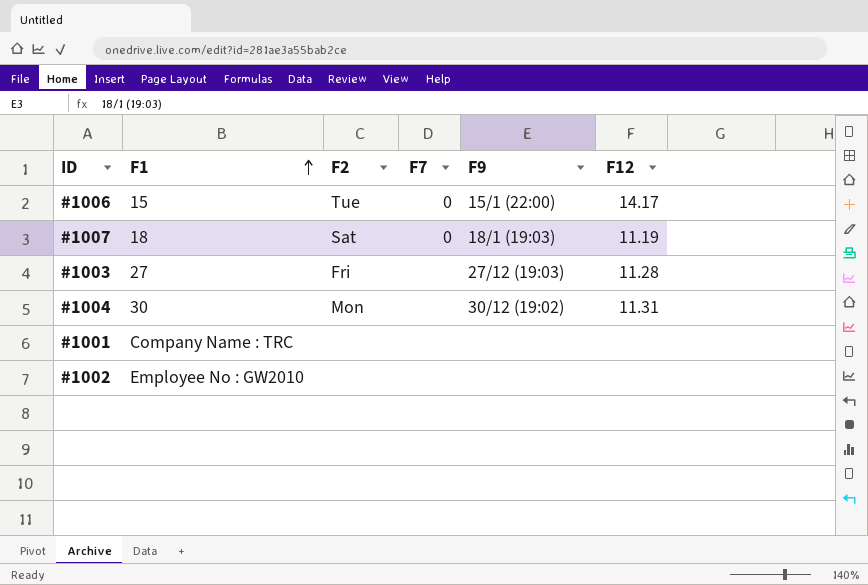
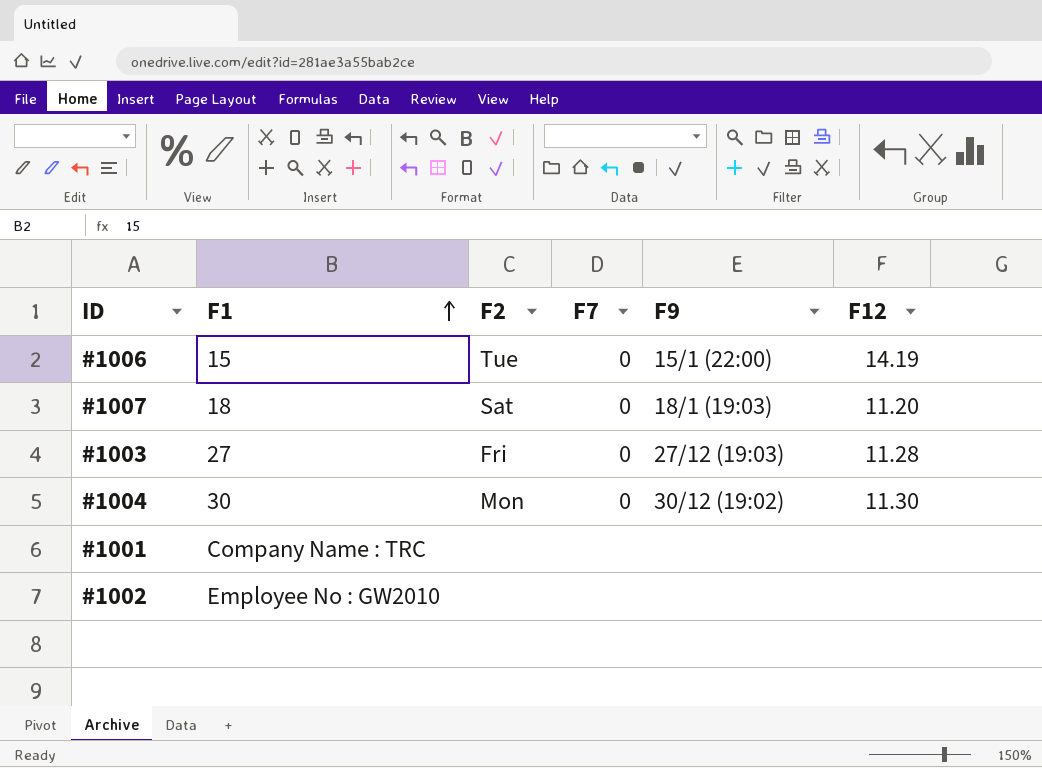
#1006 | F12: 14.17 -> 14.19
#1007 | F12: 11.19 -> 11.20
#1003 | F7: none -> 0
#1004 | F7: none -> 0
#1004 | F12: 11.31 -> 11.30

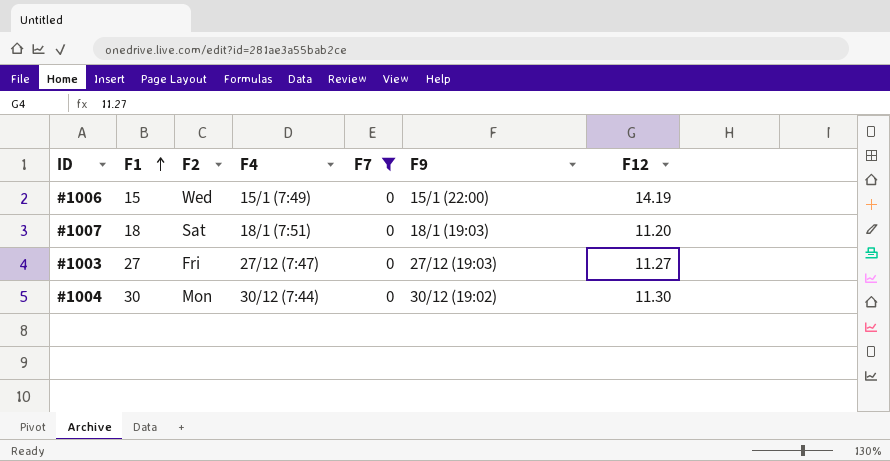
filter: none -> F7 = 0
column F4 | position: none -> 4
#1006 | F2: Tue -> Wed
#1003 | F12: 11.28 -> 11.27

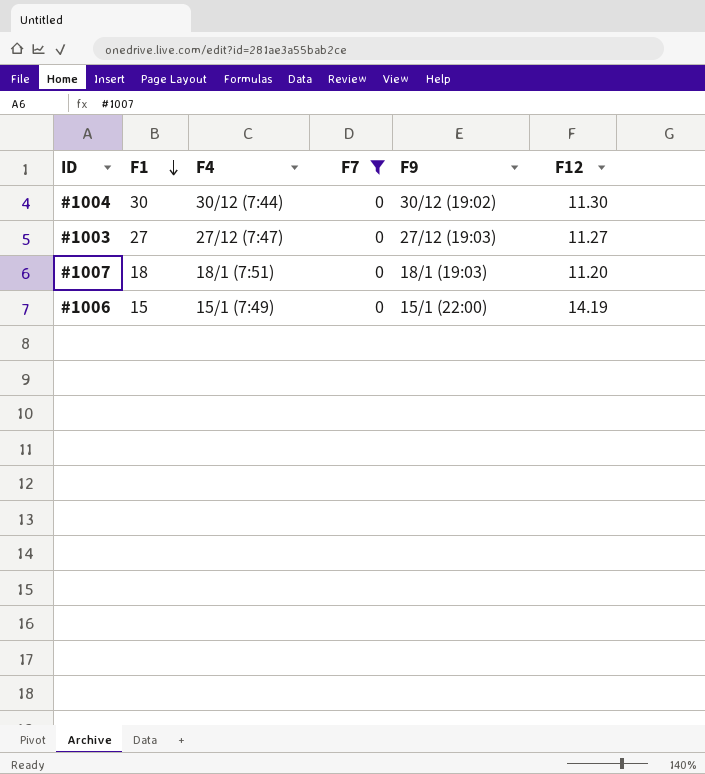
row order: F1 ascending -> F1 descending
column F2 | position: 3 -> none

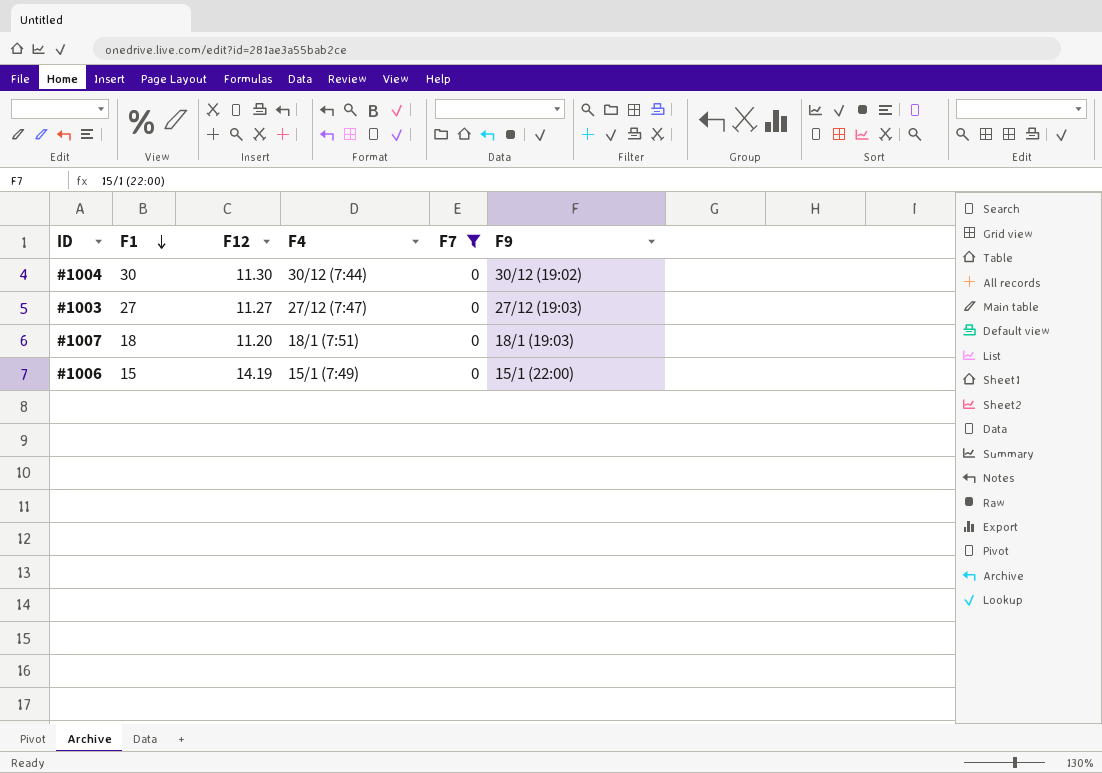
column F12 | position: 6 -> 3

